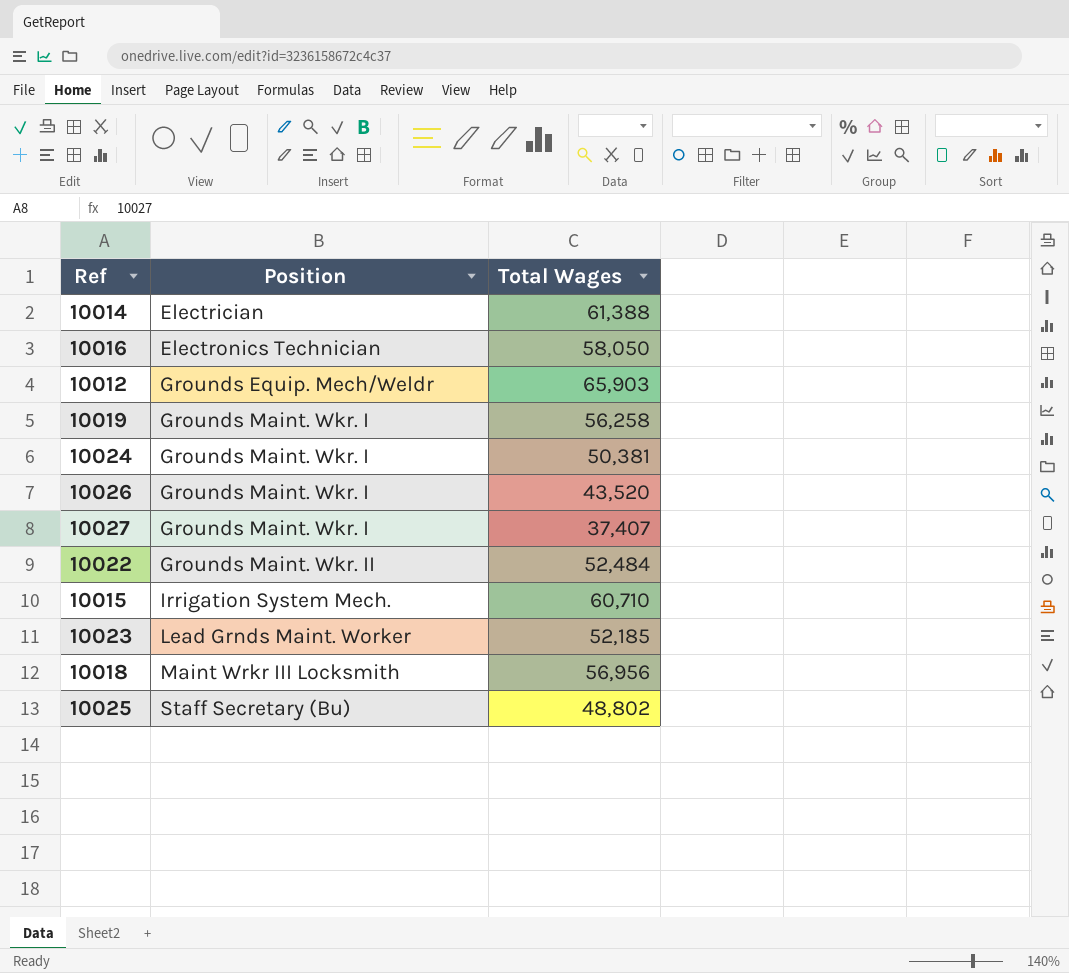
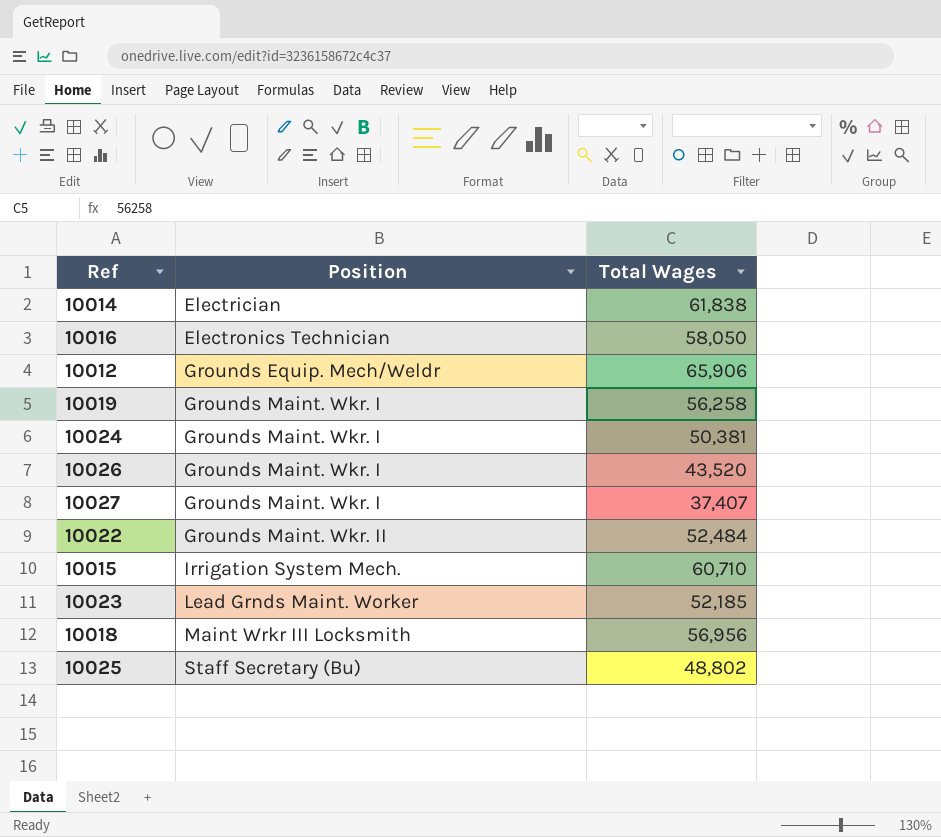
10014 | Total Wages: 61,388 -> 61,838
10012 | Total Wages: 65,903 -> 65,906

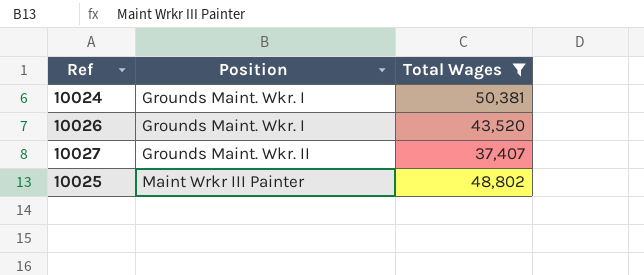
filter: none -> Total Wages <= 50,381
10027 | Position: Grounds Maint. Wkr. I -> Grounds Maint. Wkr. II
10025 | Position: Staff Secretary (Bu) -> Maint Wrkr III Painter

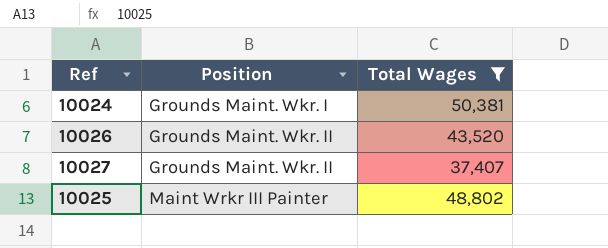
10026 | Position: Grounds Maint. Wkr. I -> Grounds Maint. Wkr. II

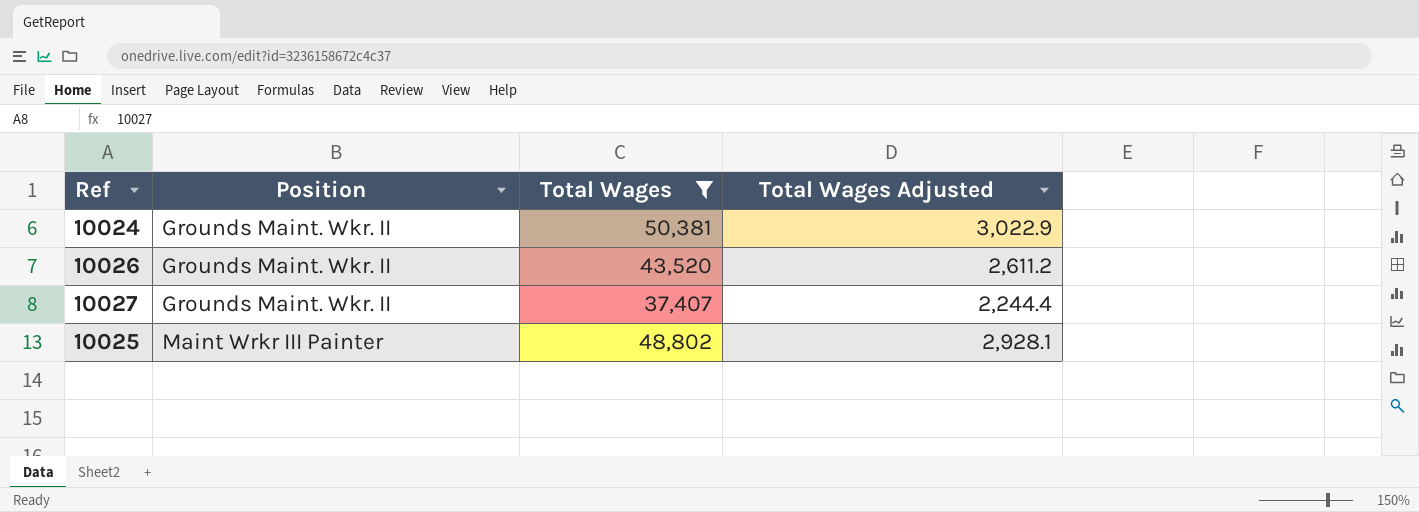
column Total Wages Adjusted | formula: none -> [Total Wages] * 0.06
10024 | Position: Grounds Maint. Wkr. I -> Grounds Maint. Wkr. II

